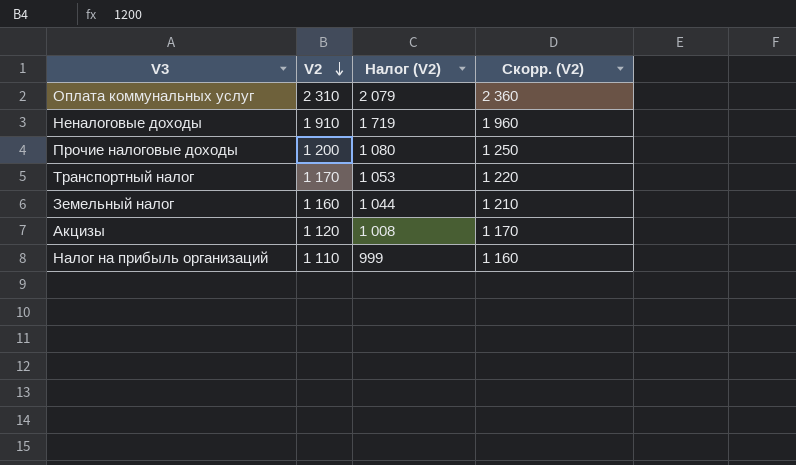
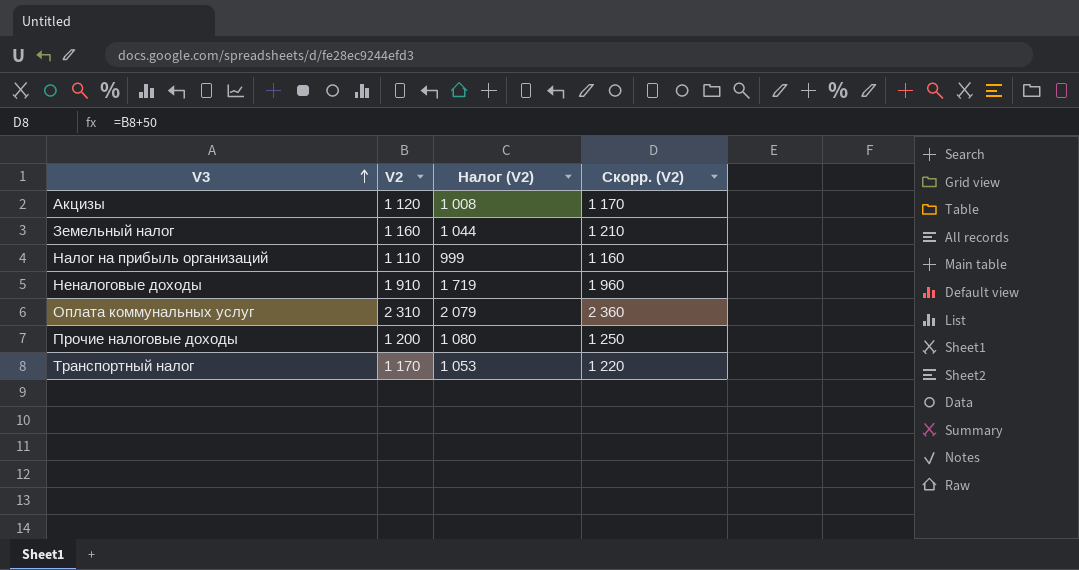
row order: V2 descending -> V3 ascending

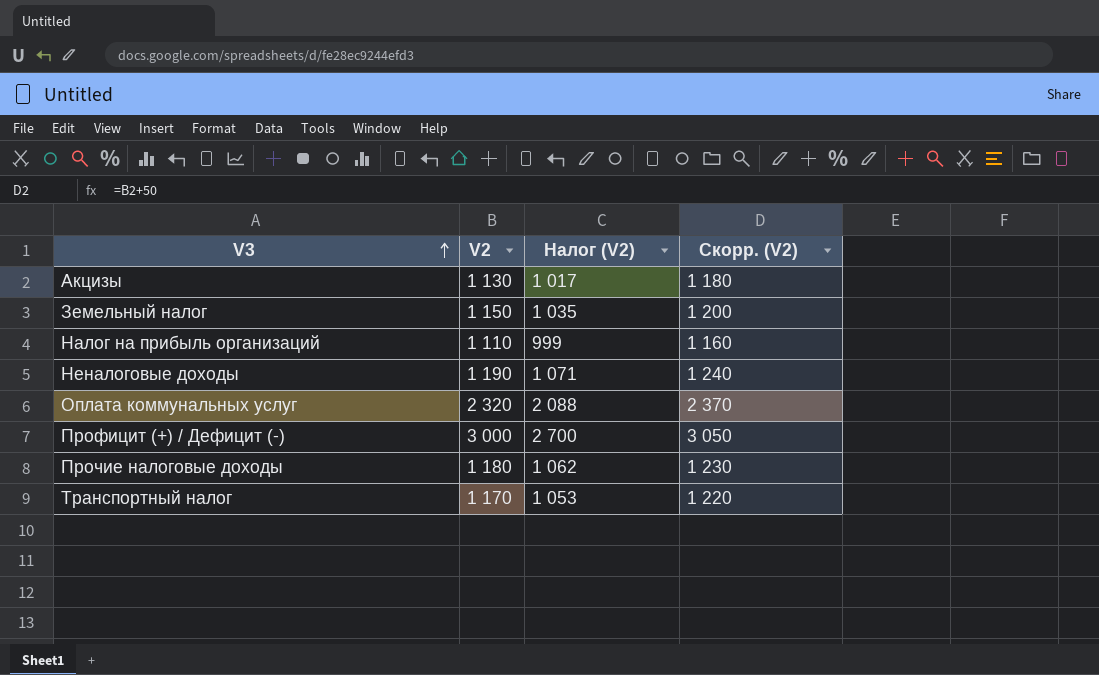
Акцизы | V2: 1 120 -> 1 130
Акцизы | Налог (V2): 1 008 -> 1 017
Акцизы | Скорр. (V2): 1 170 -> 1 180
Земельный налог | V2: 1 160 -> 1 150
Земельный налог | Налог (V2): 1 044 -> 1 035
Земельный налог | Скорр. (V2): 1 210 -> 1 200
Неналоговые доходы | V2: 1 910 -> 1 190
Неналоговые доходы | Налог (V2): 1 719 -> 1 071
Неналоговые доходы | Скорр. (V2): 1 960 -> 1 240
Оплата коммунальных услуг | V2: 2 310 -> 2 320
Оплата коммунальных услуг | Налог (V2): 2 079 -> 2 088
Оплата коммунальных услуг | Скорр. (V2): 2 360 -> 2 370
row Профицит (+) / Дефицит (-): none -> 3 000 | 2 700 | 3 050
Прочие налоговые доходы | V2: 1 200 -> 1 180
Прочие налоговые доходы | Налог (V2): 1 080 -> 1 062
Прочие налоговые доходы | Скорр. (V2): 1 250 -> 1 230

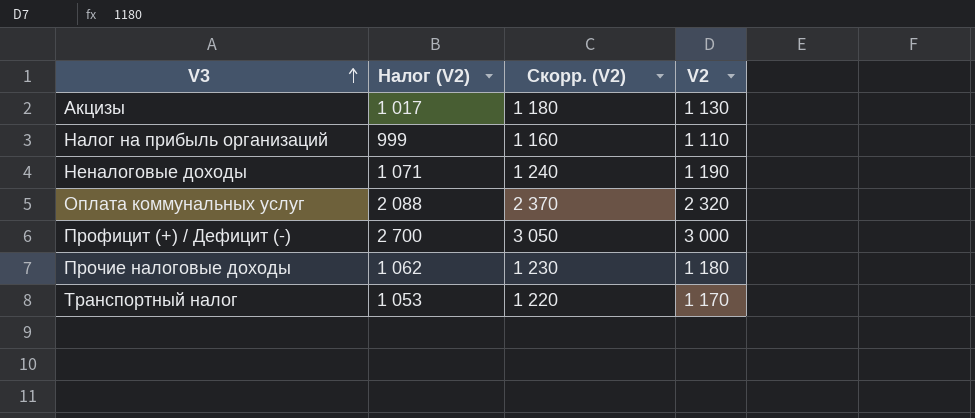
column V2 | position: 2 -> 4
row Земельный налог: 1 150 | 1 035 | 1 200 -> none

